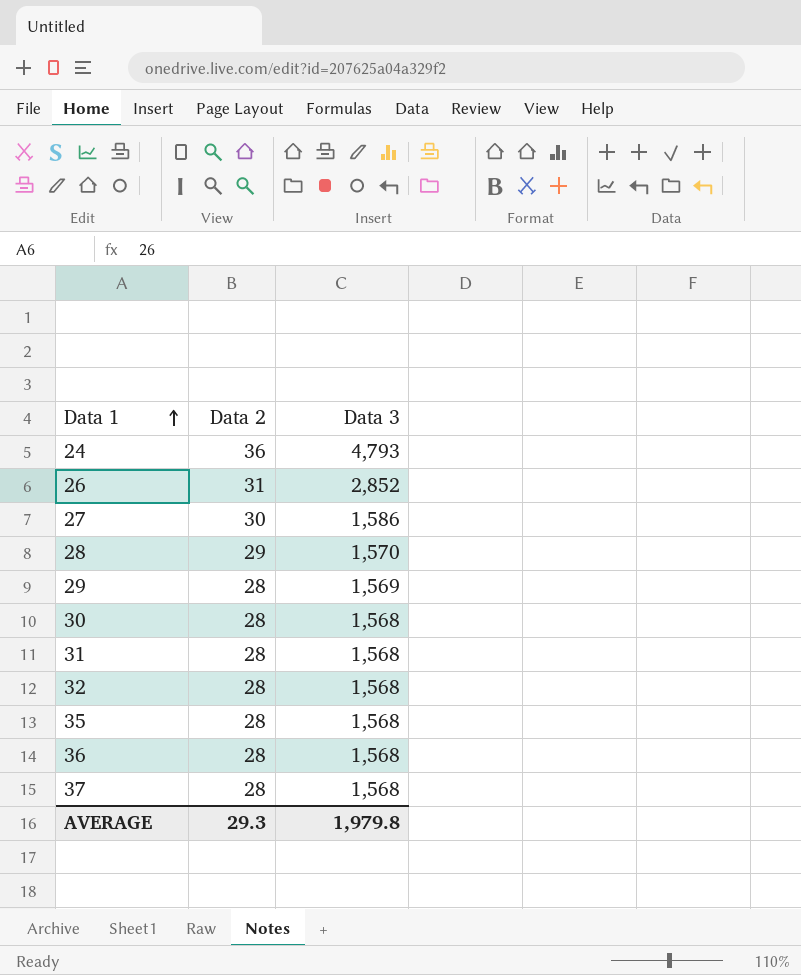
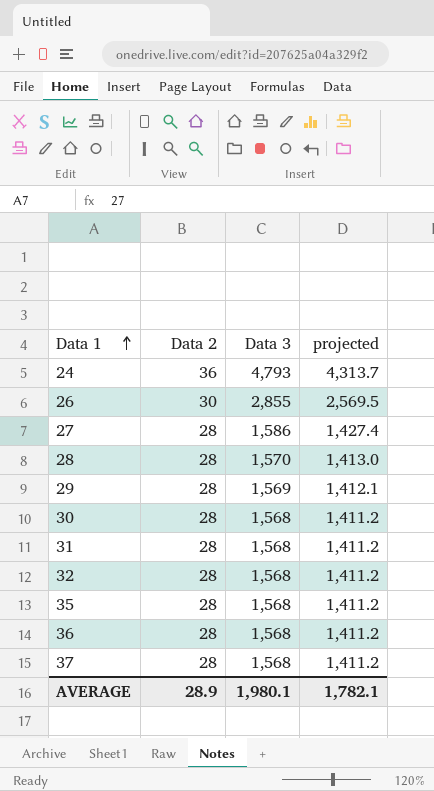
column projected | formula: none -> [Data 3] * 0.9
26 | Data 2: 31 -> 30
26 | Data 3: 2,852 -> 2,855
27 | Data 2: 30 -> 28
28 | Data 2: 29 -> 28
AVERAGE | Data 2: 29.3 -> 28.9
AVERAGE | Data 3: 1,979.8 -> 1,980.1

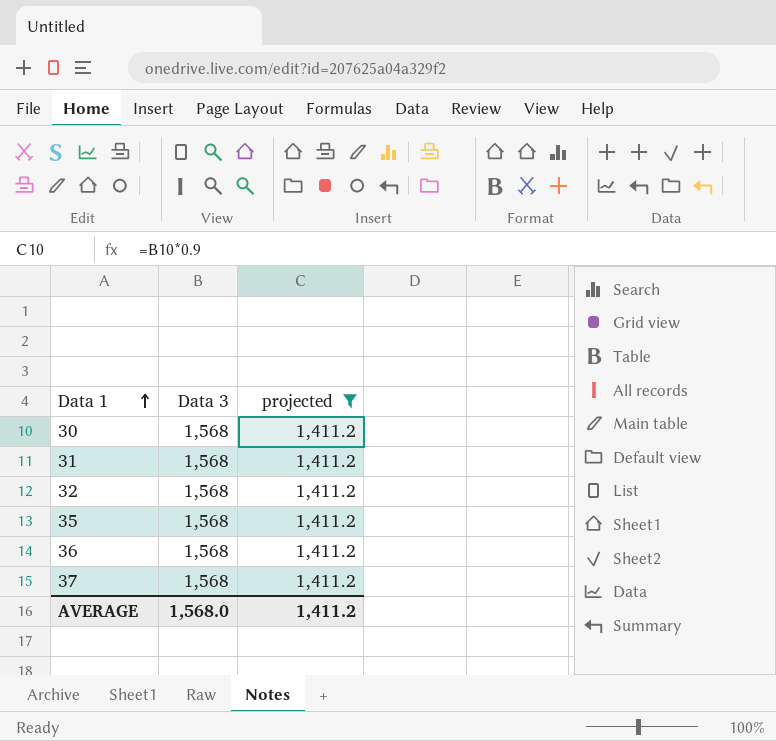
filter: none -> projected = 1,411.2
column Data 2 | position: 2 -> none
AVERAGE | Data 3: 1,980.1 -> 1,568.0
AVERAGE | projected: 1,782.1 -> 1,411.2

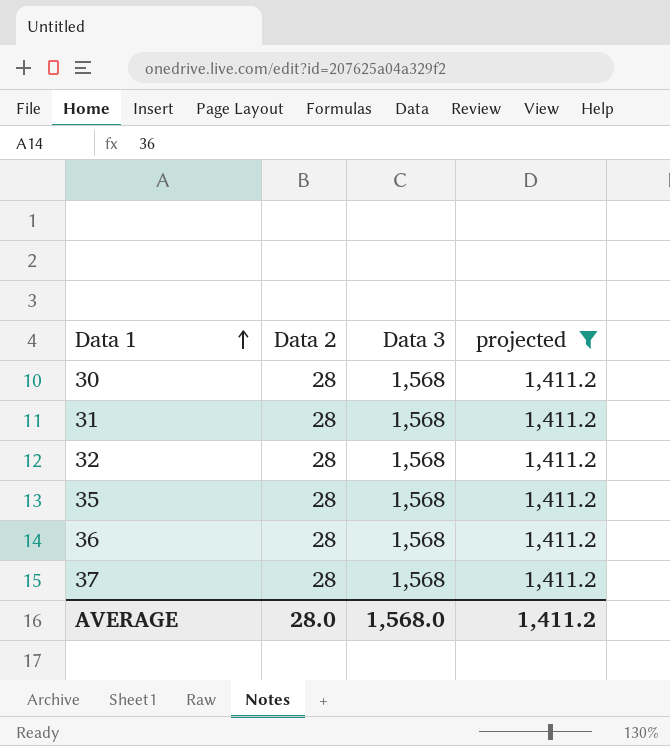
column Data 2 | position: none -> 2

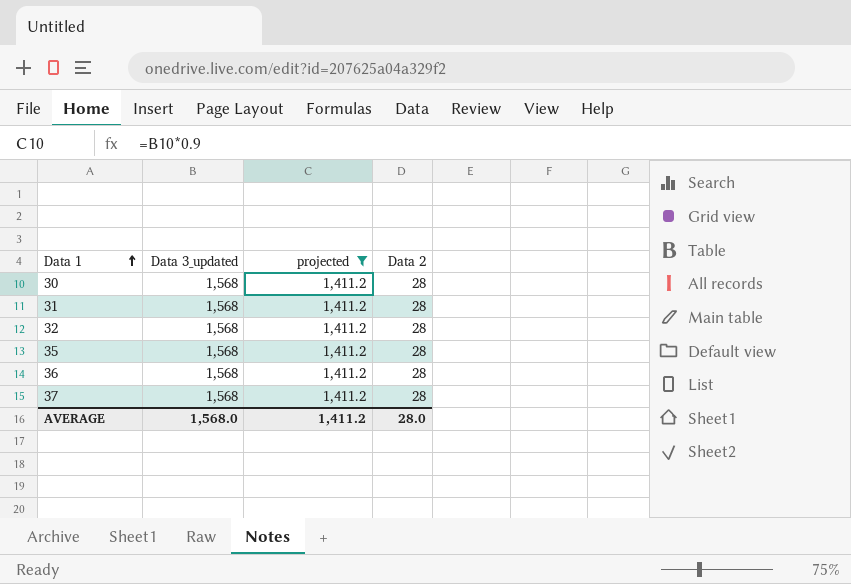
column name: Data 3 -> Data 3_updated
column Data 2 | position: 2 -> 4

